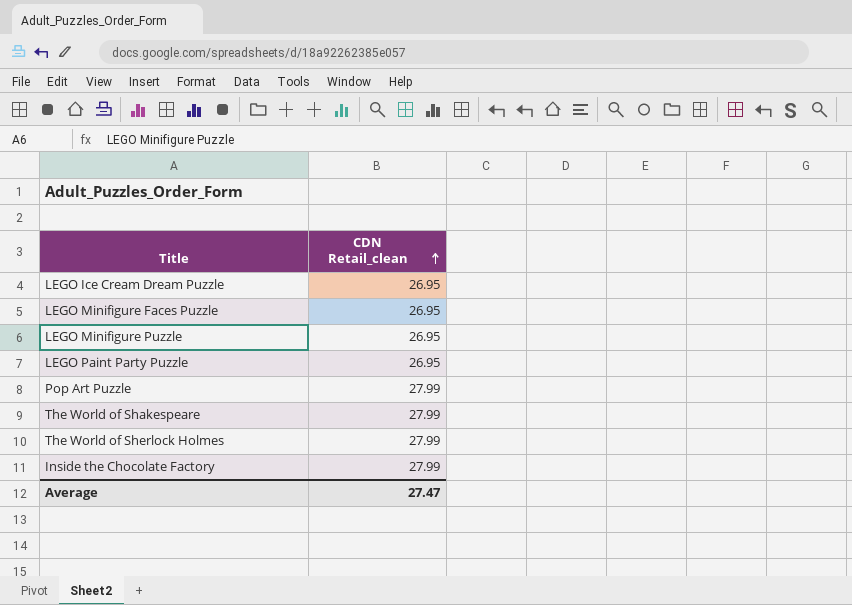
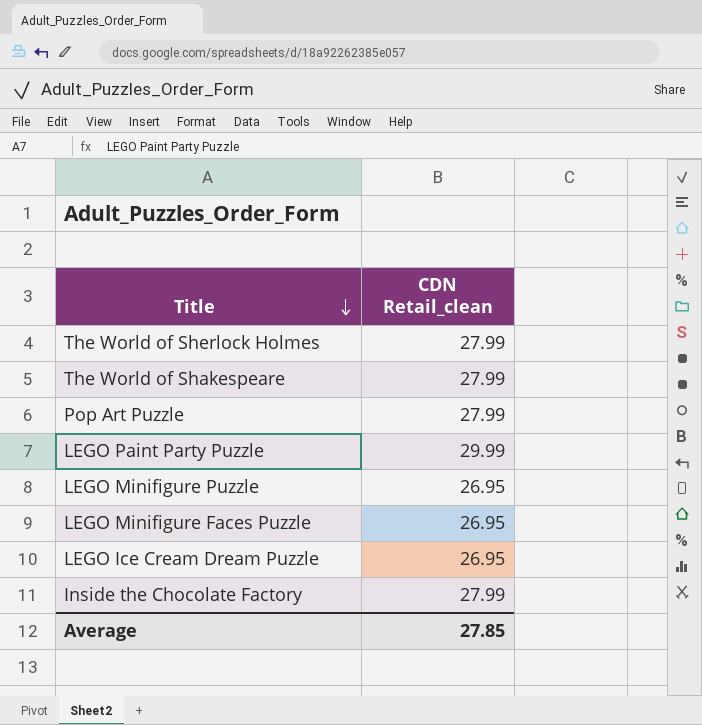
row order: CDN Retail_clean ascending -> Title descending
LEGO Paint Party Puzzle | CDN Retail_clean: 26.95 -> 29.99
Average | CDN Retail_clean: 27.47 -> 27.85

